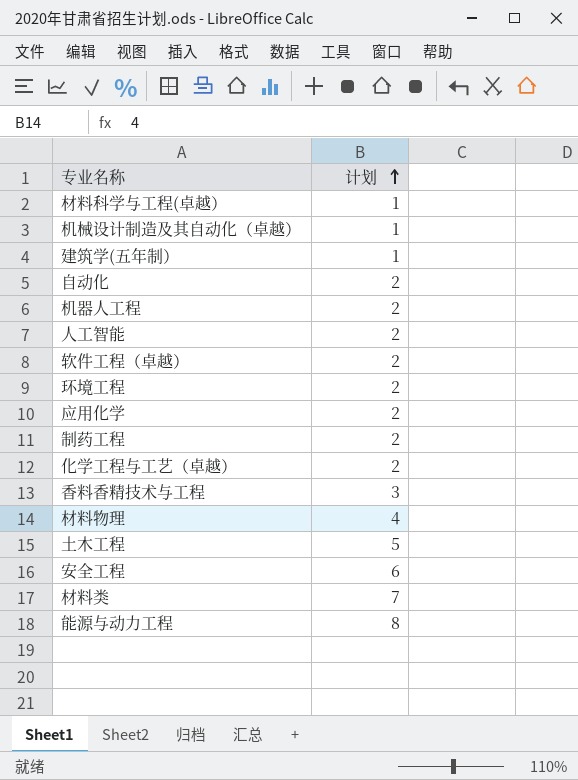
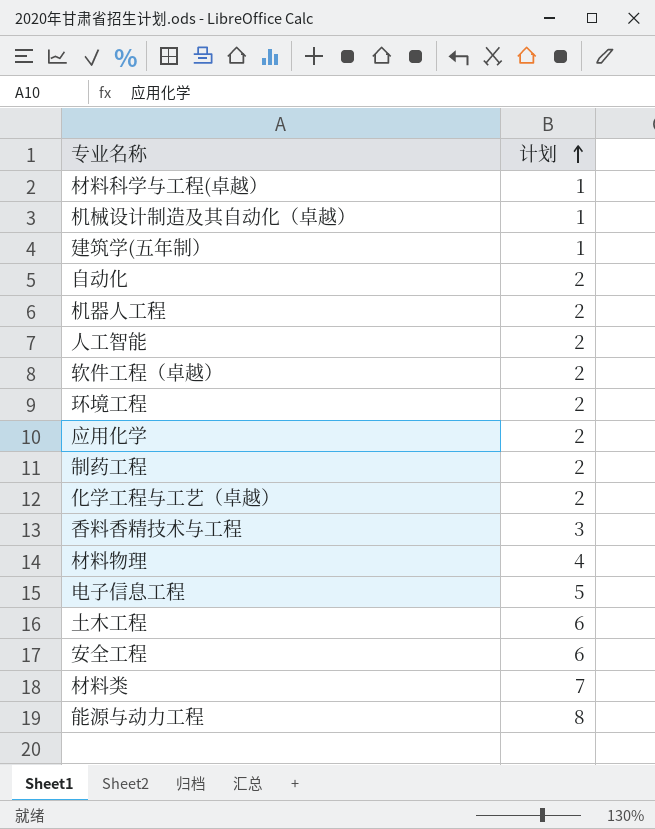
row 电子信息工程: none -> 5
土木工程 | 计划: 5 -> 6

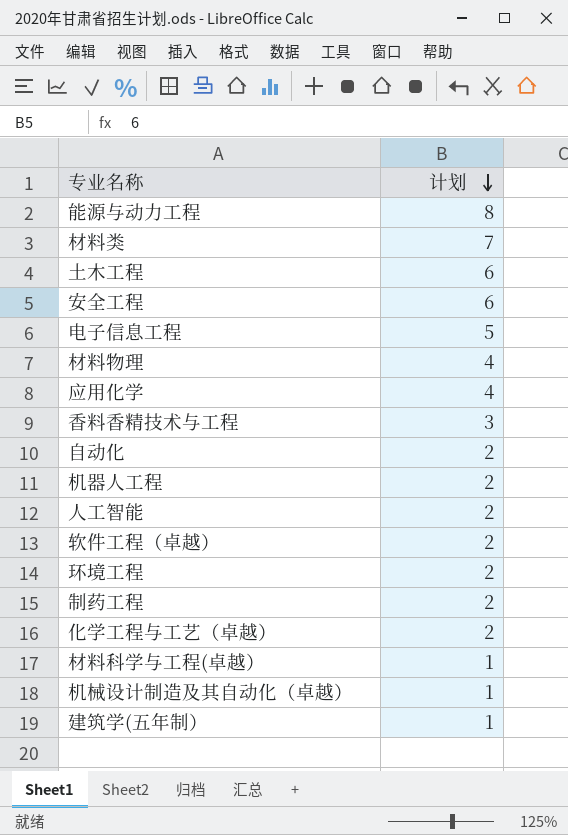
row order: 计划 ascending -> 计划 descending
应用化学 | 计划: 2 -> 4

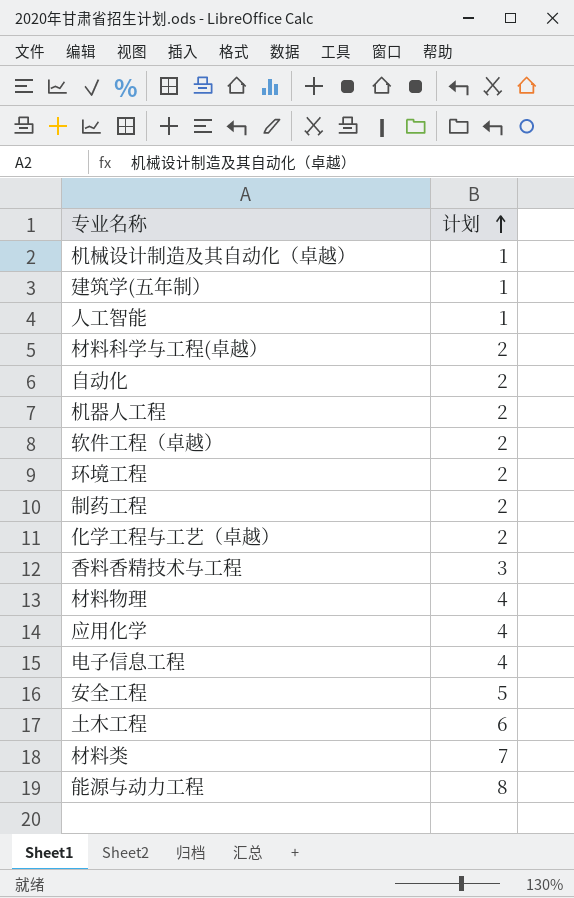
row order: 计划 descending -> 计划 ascending
人工智能 | 计划: 2 -> 1
材料科学与工程(卓越） | 计划: 1 -> 2
电子信息工程 | 计划: 5 -> 4
安全工程 | 计划: 6 -> 5

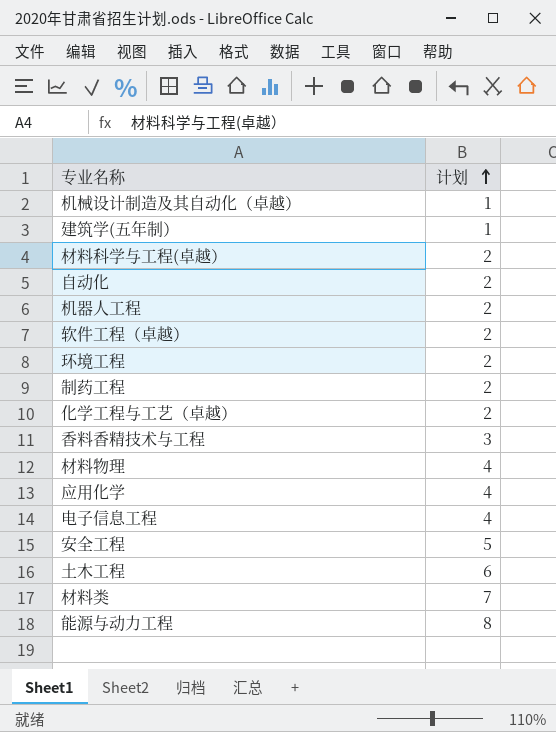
row 人工智能: 1 -> none

